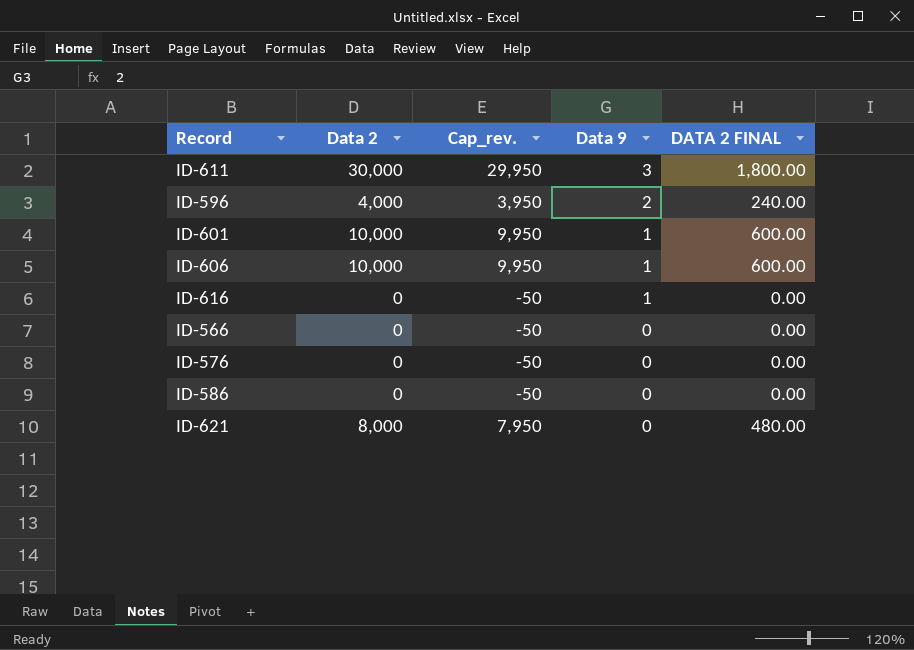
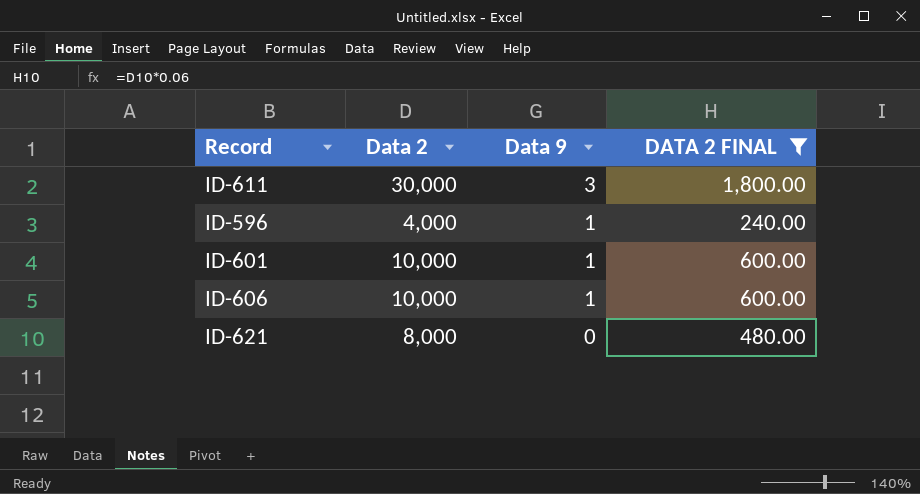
filter: none -> DATA 2 FINAL != 0.00
column Cap_rev. | formula: [Data 2] - 50 -> none
ID-596 | Data 9: 2 -> 1

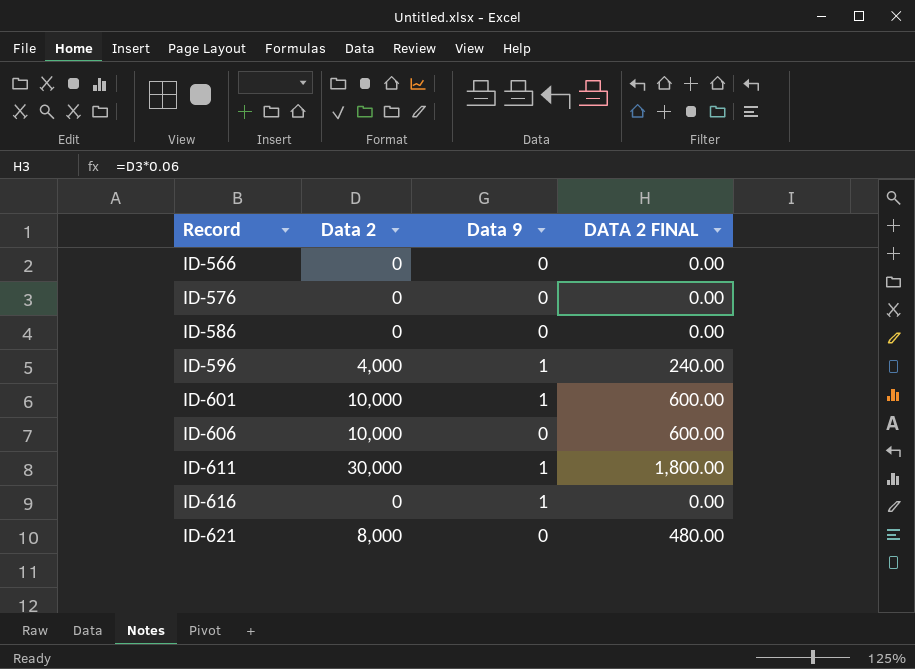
filter: DATA 2 FINAL != 0.00 -> none
row order: Data 9 descending -> Record ascending
ID-606 | Data 9: 1 -> 0
ID-611 | Data 9: 3 -> 1

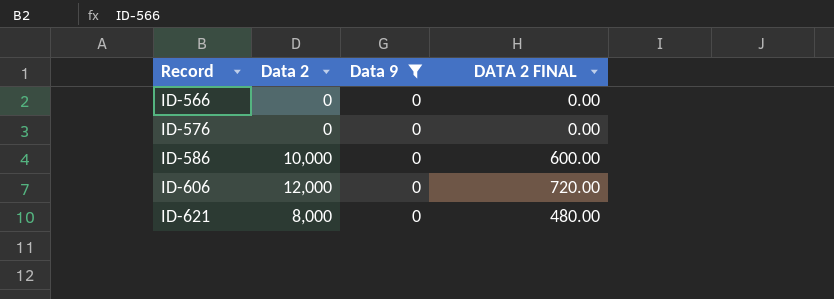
filter: none -> Data 9 = 0
ID-586 | Data 2: 0 -> 10,000
ID-586 | DATA 2 FINAL: 0.00 -> 600.00
ID-606 | Data 2: 10,000 -> 12,000
ID-606 | DATA 2 FINAL: 600.00 -> 720.00

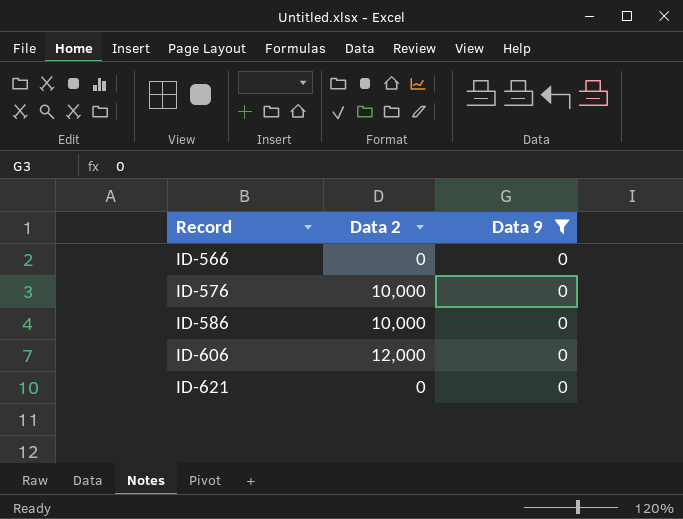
column DATA 2 FINAL | formula: [Data 2] * 0.06 -> none
ID-576 | Data 2: 0 -> 10,000
ID-621 | Data 2: 8,000 -> 0

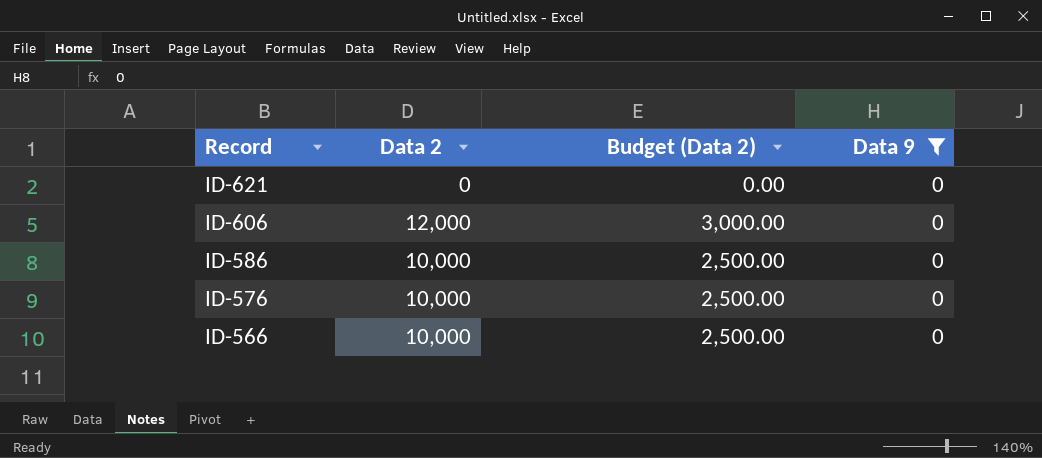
row order: Record ascending -> Record descending
column Budget (Data 2) | formula: none -> [Data 2] * 0.25
ID-566 | Data 2: 0 -> 10,000

